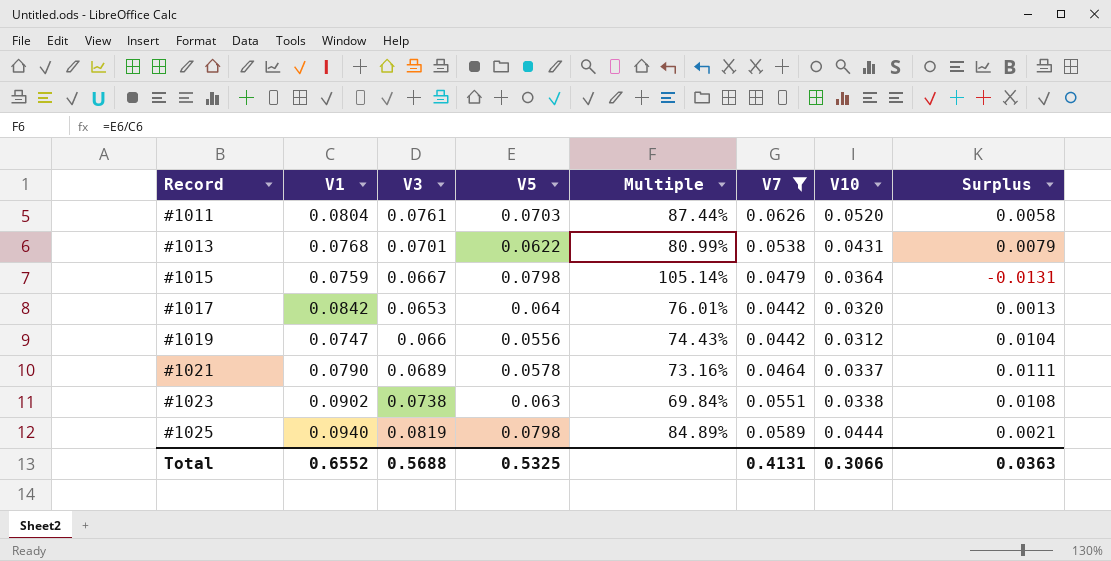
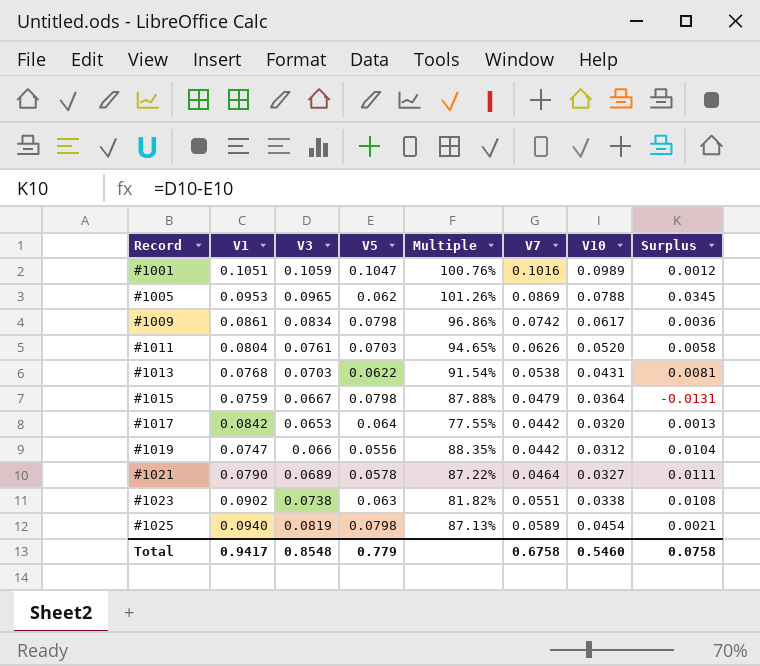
filter: V7 <= 0.0626 -> none
column Multiple | formula: [V5] / [V1] -> [V3] / [V1]
#1013 | V3: 0.0701 -> 0.0703
#1013 | Surplus: 0.0079 -> 0.0081
#1021 | V10: 0.0337 -> 0.0327
#1025 | V10: 0.0444 -> 0.0454
Total | V1: 0.6552 -> 0.9417
Total | V3: 0.5688 -> 0.8548
Total | V5: 0.5325 -> 0.779
Total | V7: 0.4131 -> 0.6758
Total | V10: 0.3066 -> 0.5460
Total | Surplus: 0.0363 -> 0.0758

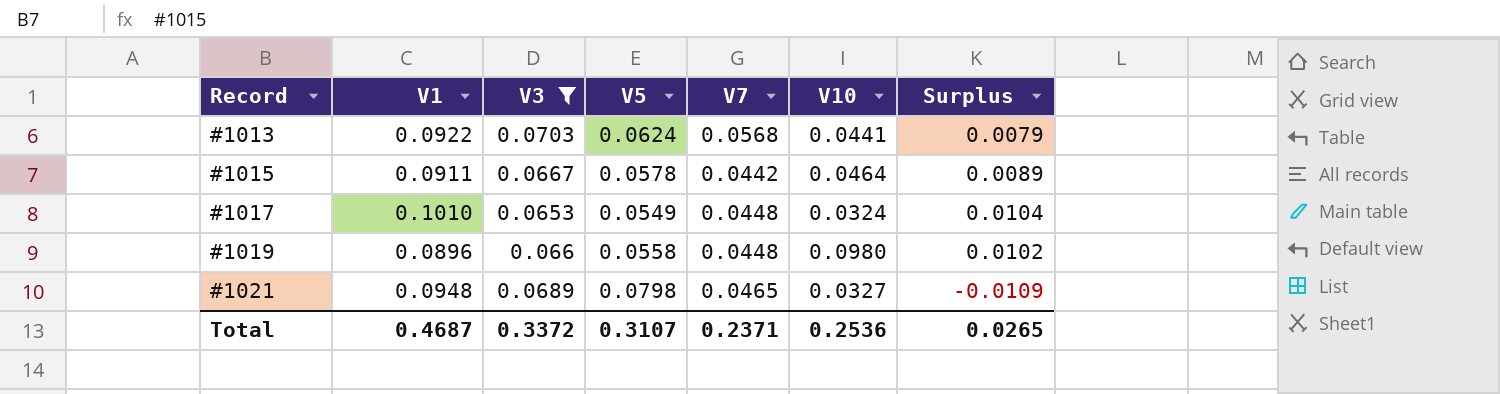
filter: none -> V3 <= 0.0703
column Multiple | formula: [V3] / [V1] -> none
#1013 | V1: 0.0768 -> 0.0922
#1013 | V5: 0.0622 -> 0.0624
#1013 | V7: 0.0538 -> 0.0568
#1013 | V10: 0.0431 -> 0.0441
#1013 | Surplus: 0.0081 -> 0.0079
#1015 | V1: 0.0759 -> 0.0911
#1015 | V5: 0.0798 -> 0.0578
#1015 | V7: 0.0479 -> 0.0442
#1015 | V10: 0.0364 -> 0.0464
#1015 | Surplus: -0.0131 -> 0.0089
#1017 | V1: 0.0842 -> 0.1010
#1017 | V5: 0.064 -> 0.0549
#1017 | V7: 0.0442 -> 0.0448
#1017 | V10: 0.0320 -> 0.0324
#1017 | Surplus: 0.0013 -> 0.0104
#1019 | V1: 0.0747 -> 0.0896
#1019 | V5: 0.0556 -> 0.0558
#1019 | V7: 0.0442 -> 0.0448
#1019 | V10: 0.0312 -> 0.0980
#1019 | Surplus: 0.0104 -> 0.0102
#1021 | V1: 0.0790 -> 0.0948
#1021 | V5: 0.0578 -> 0.0798
#1021 | V7: 0.0464 -> 0.0465
#1021 | Surplus: 0.0111 -> -0.0109
Total | V1: 0.9417 -> 0.4687
Total | V3: 0.8548 -> 0.3372
Total | V5: 0.779 -> 0.3107
Total | V7: 0.6758 -> 0.2371
Total | V10: 0.5460 -> 0.2536
Total | Surplus: 0.0758 -> 0.0265

